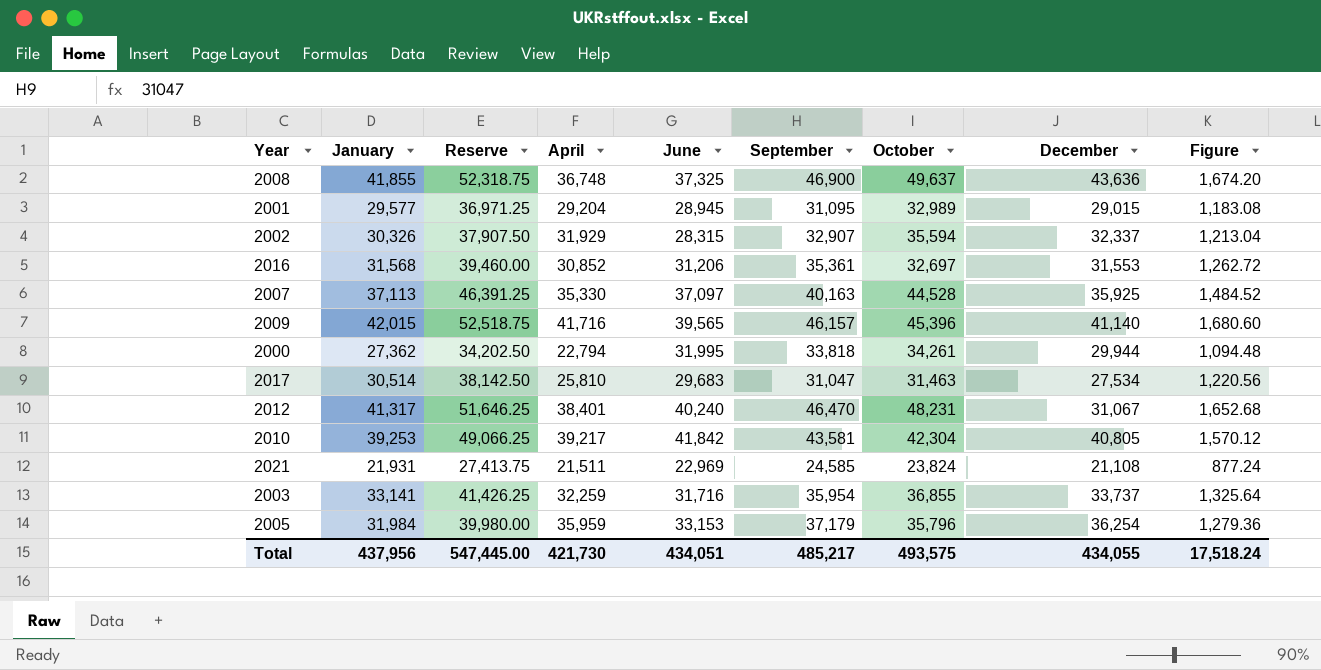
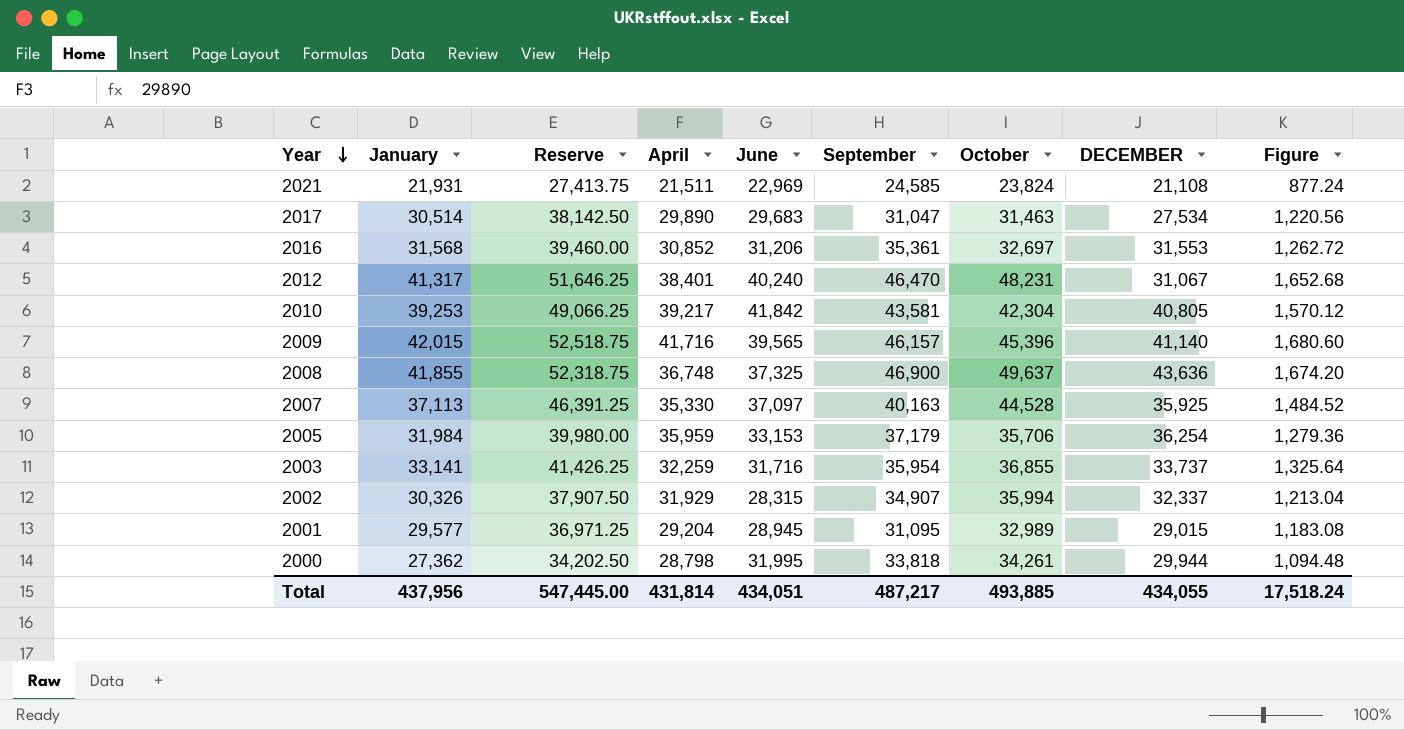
row order: none -> Year descending
column name: December -> DECEMBER
2017 | April: 25,810 -> 29,890
2005 | October: 35,796 -> 35,706
2002 | September: 32,907 -> 34,907
2002 | October: 35,594 -> 35,994
2000 | April: 22,794 -> 28,798
Total | April: 421,730 -> 431,814
Total | September: 485,217 -> 487,217
Total | October: 493,575 -> 493,885

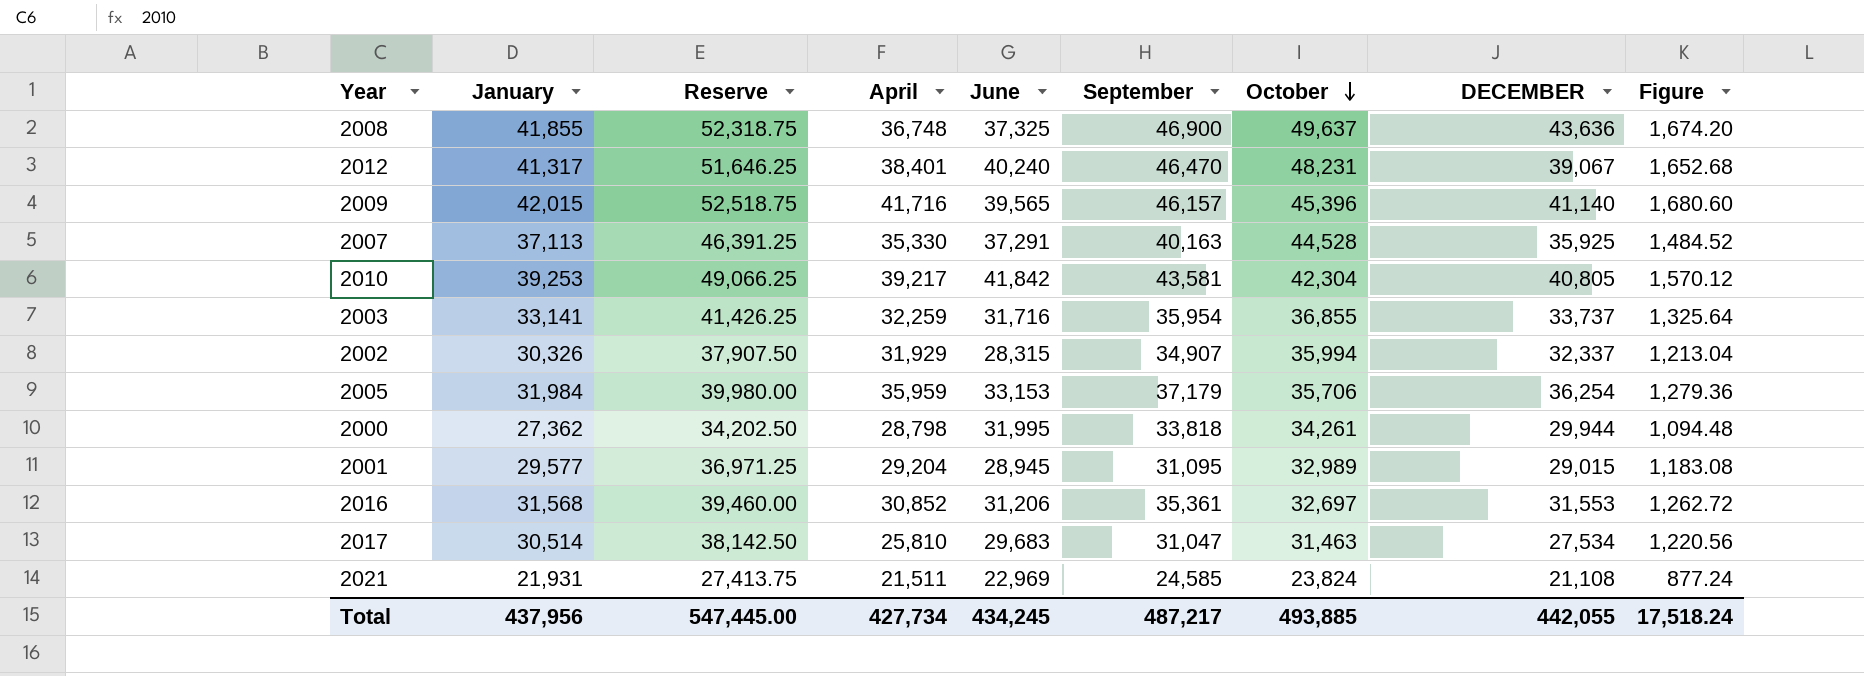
row order: Year descending -> October descending
2012 | DECEMBER: 31,067 -> 39,067
2007 | June: 37,097 -> 37,291
2017 | April: 29,890 -> 25,810
Total | April: 431,814 -> 427,734
Total | June: 434,051 -> 434,245
Total | DECEMBER: 434,055 -> 442,055

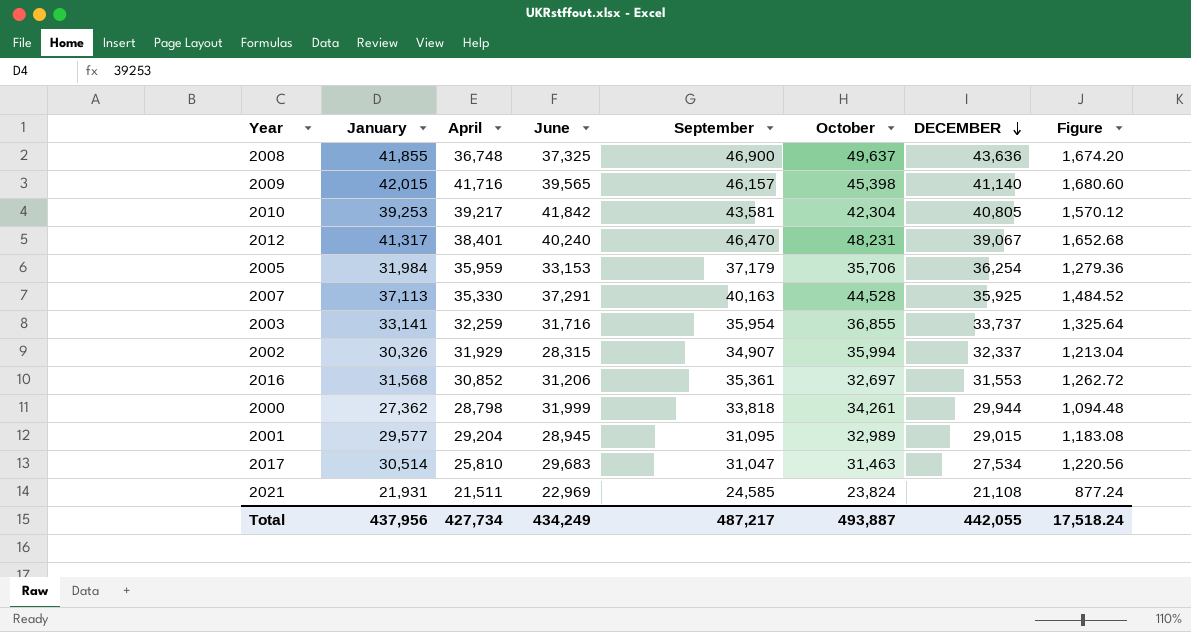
row order: October descending -> DECEMBER descending
column Reserve | formula: [January] * 1.25 -> none
2009 | October: 45,396 -> 45,398
2000 | June: 31,995 -> 31,999
Total | June: 434,245 -> 434,249
Total | October: 493,885 -> 493,887

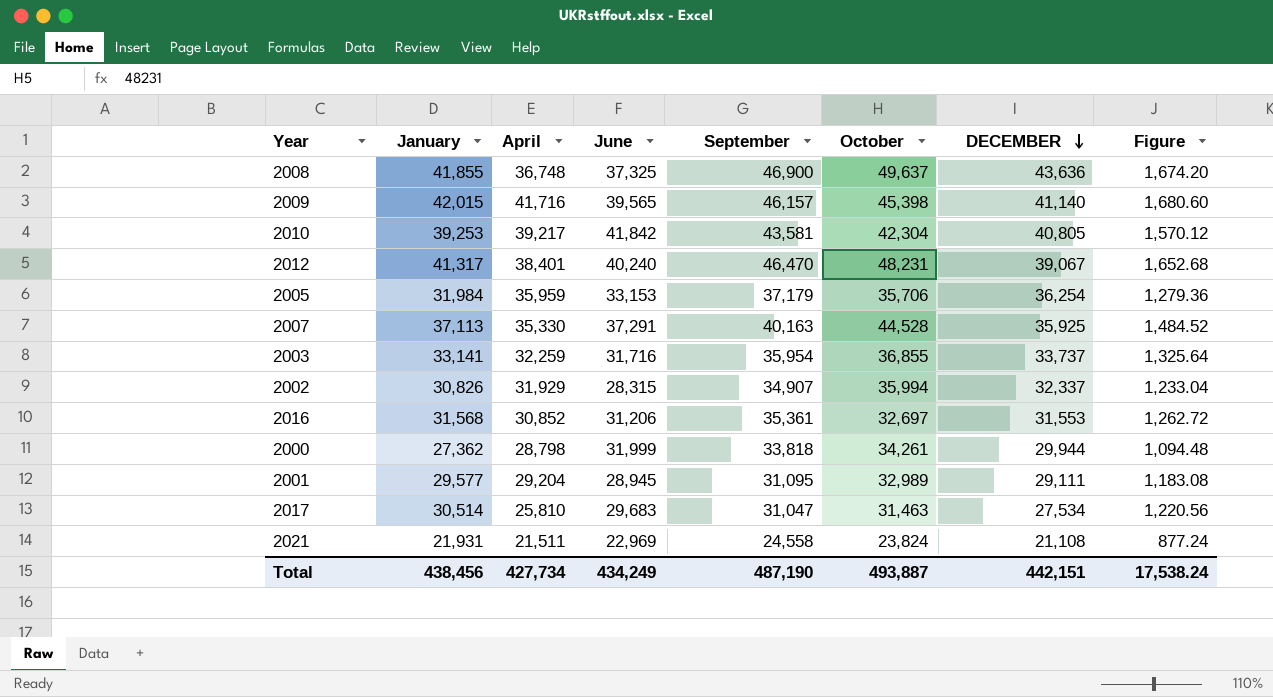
2002 | January: 30,326 -> 30,826
2002 | Figure: 1,213.04 -> 1,233.04
2001 | DECEMBER: 29,015 -> 29,111
2021 | September: 24,585 -> 24,558
Total | January: 437,956 -> 438,456
Total | September: 487,217 -> 487,190
Total | DECEMBER: 442,055 -> 442,151
Total | Figure: 17,518.24 -> 17,538.24

